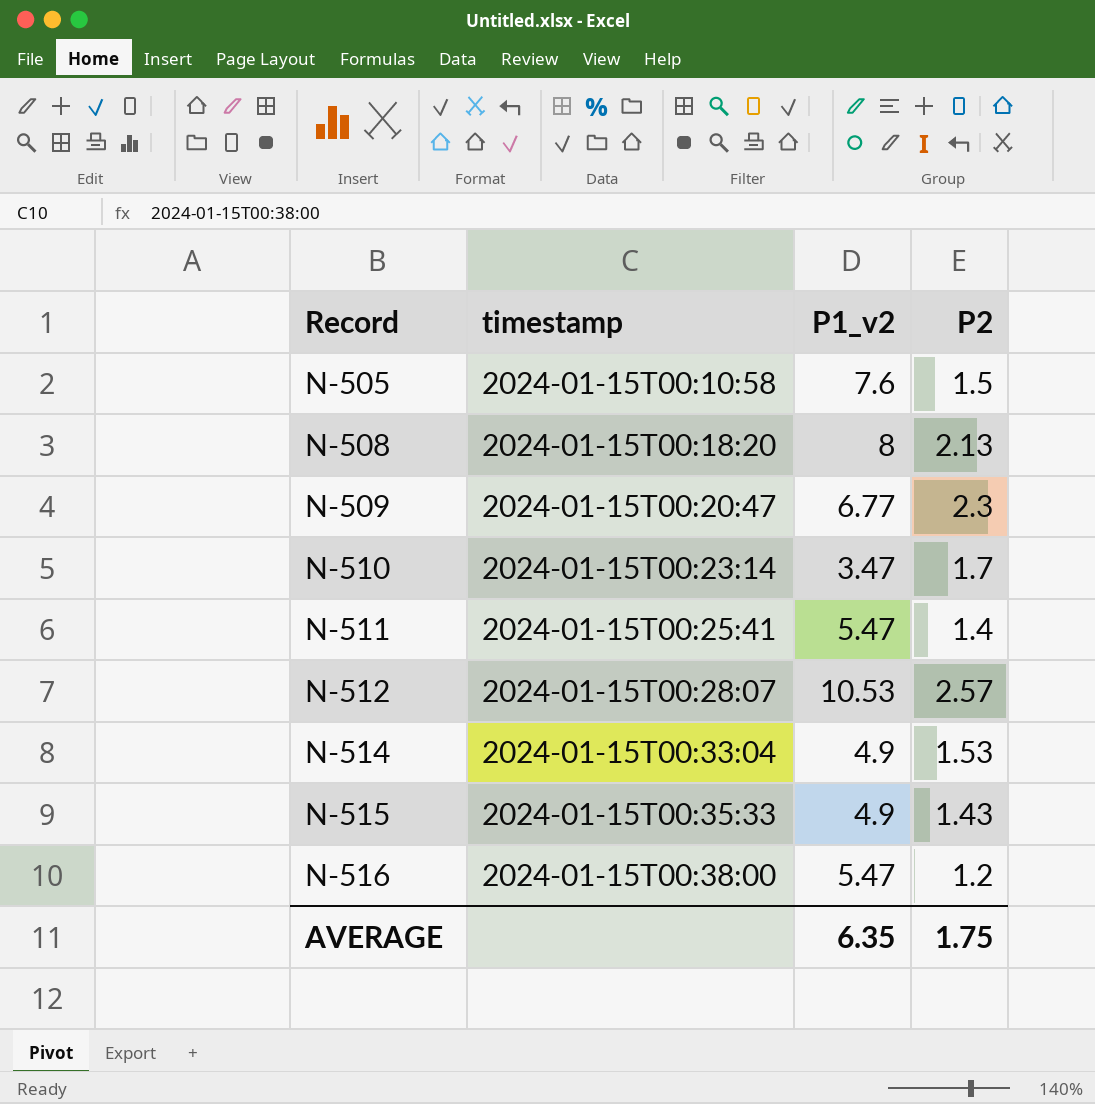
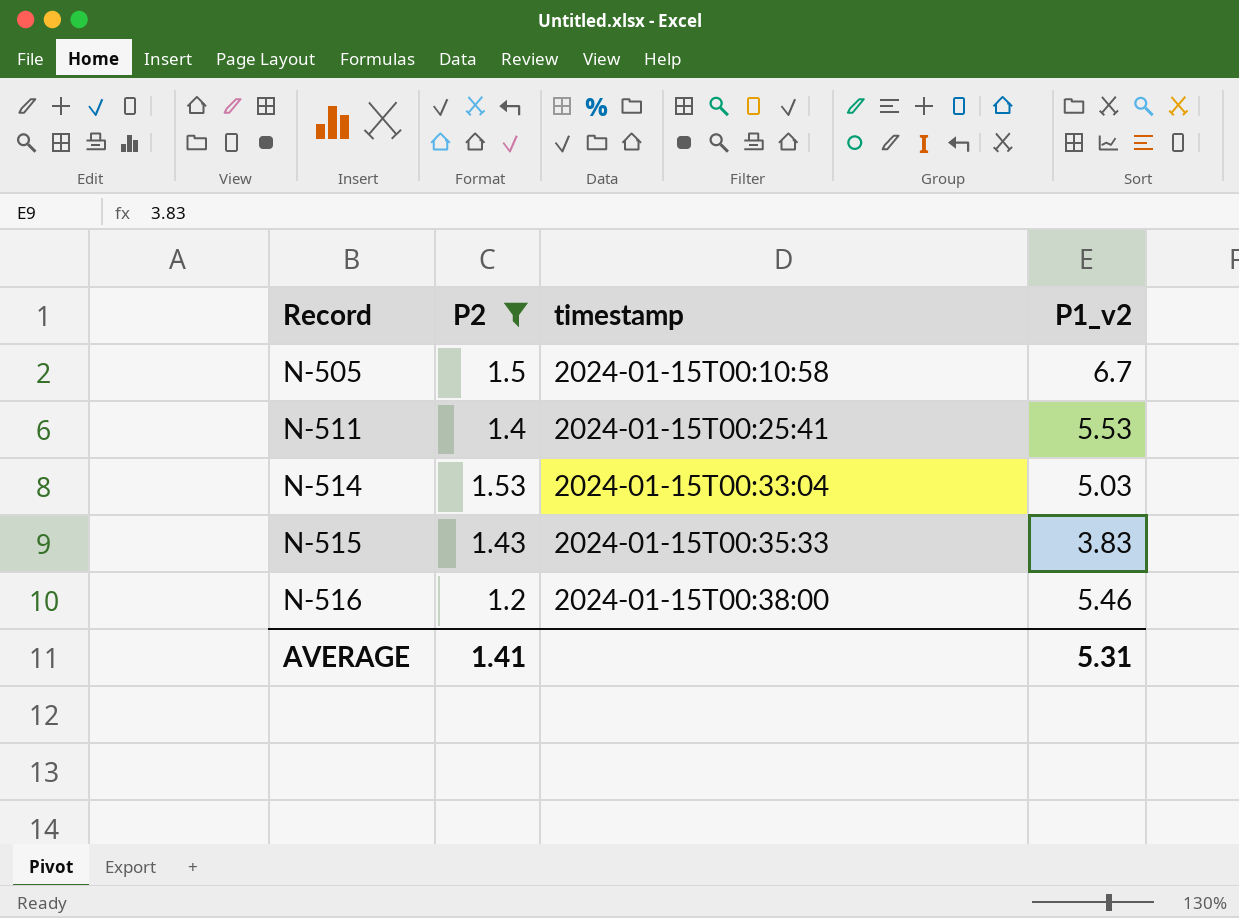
filter: none -> P2 <= 1.53
column P2 | position: 4 -> 2
N-505 | P1_v2: 7.6 -> 6.7
N-511 | P1_v2: 5.47 -> 5.53
N-514 | P1_v2: 4.9 -> 5.03
N-515 | P1_v2: 4.9 -> 3.83
N-516 | P1_v2: 5.47 -> 5.46
AVERAGE | P2: 1.75 -> 1.41
AVERAGE | P1_v2: 6.35 -> 5.31

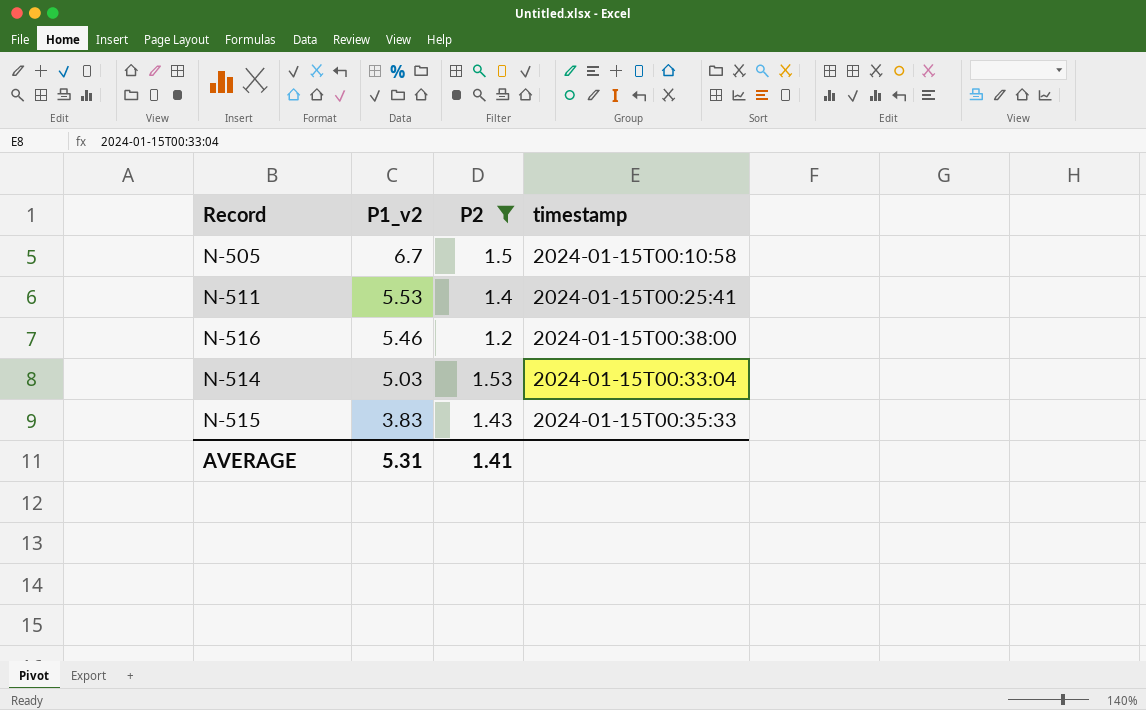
row order: Record ascending -> P1_v2 descending
column P1_v2 | position: 4 -> 2

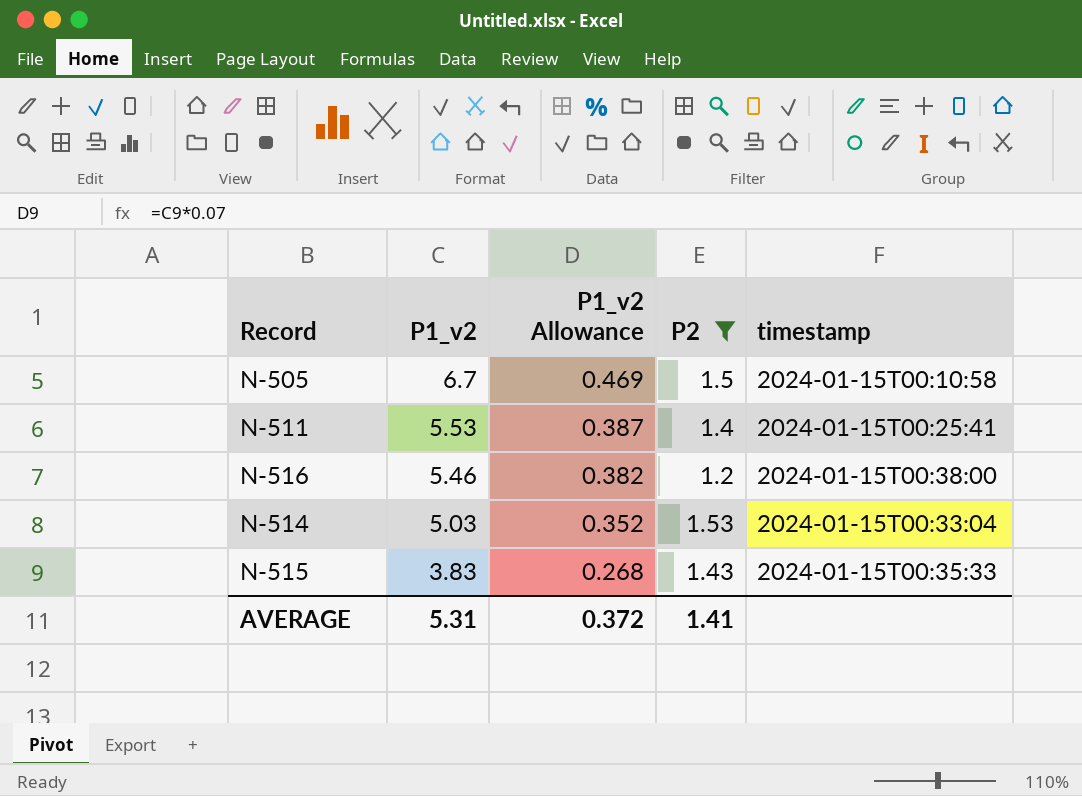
column P1_v2 Allowance | formula: none -> [P1_v2] * 0.07

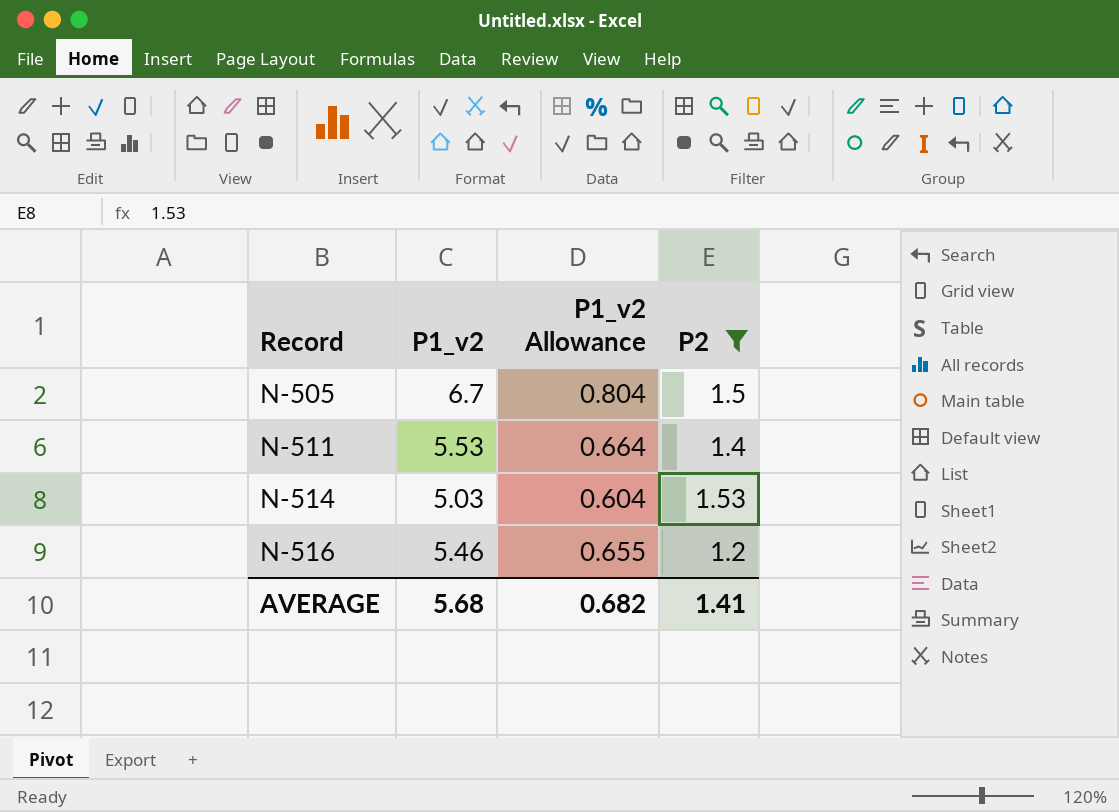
row order: P1_v2 descending -> Record ascending
column timestamp | position: 5 -> none
column P1_v2 Allowance | formula: [P1_v2] * 0.07 -> [P1_v2] * 0.12
row N-515: 3.83 | 0.268 | 1.43 | 2024-01-15T00:35:33 -> none
AVERAGE | P1_v2: 5.31 -> 5.68
AVERAGE | P1_v2 Allowance: 0.372 -> 0.682

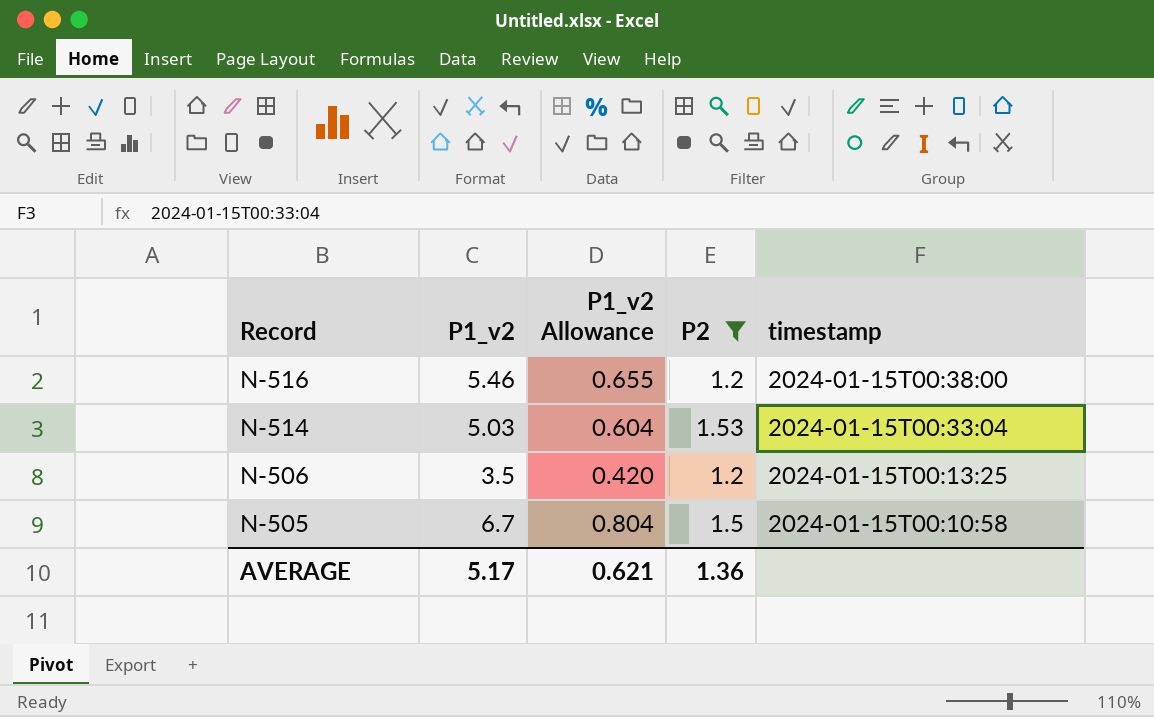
row order: Record ascending -> Record descending
column timestamp | position: none -> 5
row N-511: 5.53 | 0.664 | 1.4 -> none
row N-506: none -> 3.5 | 0.420 | 1.2 | 2024-01-15T00:13:25
AVERAGE | P1_v2: 5.68 -> 5.17
AVERAGE | P1_v2 Allowance: 0.682 -> 0.621
AVERAGE | P2: 1.41 -> 1.36

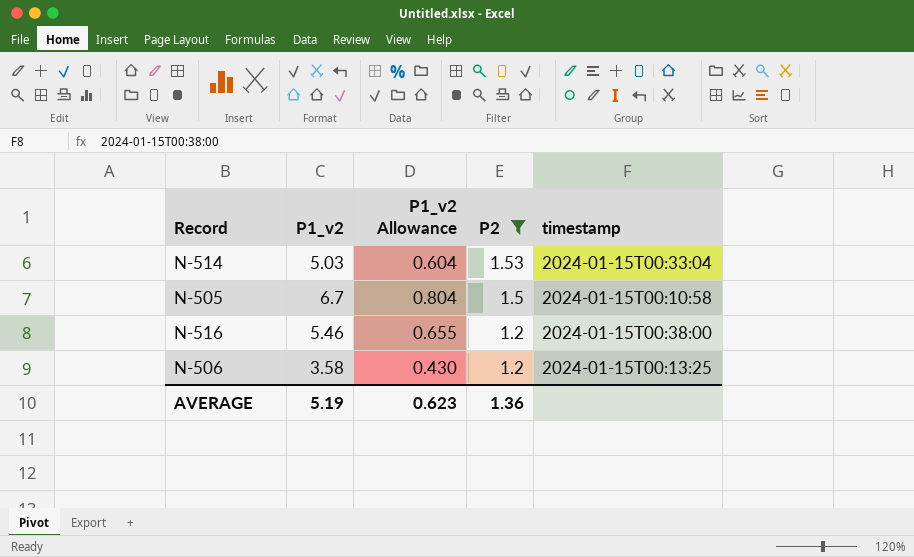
row order: Record descending -> P2 descending
N-506 | P1_v2: 3.5 -> 3.58
N-506 | P1_v2 Allowance: 0.420 -> 0.430
AVERAGE | P1_v2: 5.17 -> 5.19
AVERAGE | P1_v2 Allowance: 0.621 -> 0.623

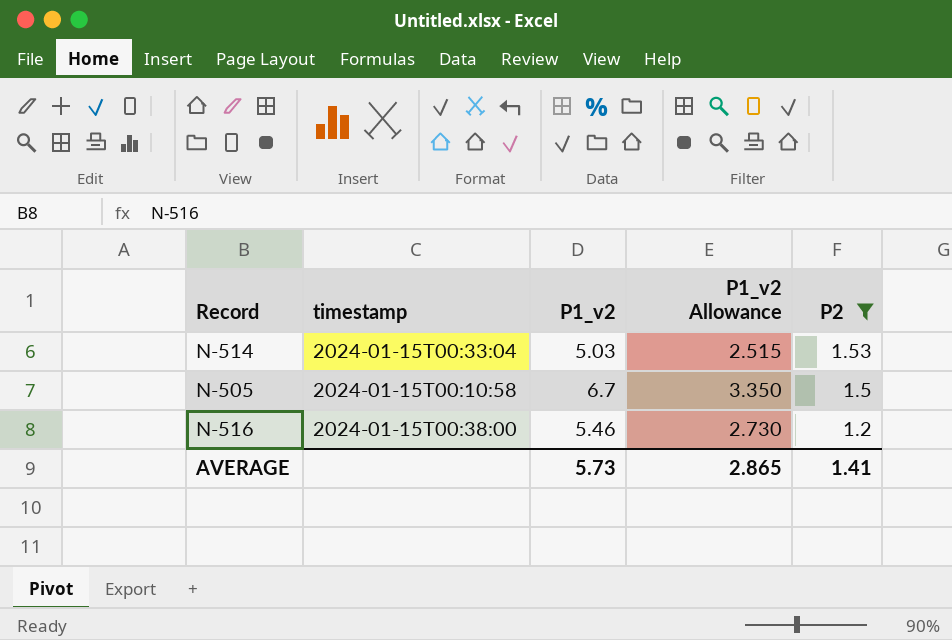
column timestamp | position: 5 -> 2
column P1_v2 Allowance | formula: [P1_v2] * 0.12 -> [P1_v2] * 0.5
row N-506: 3.58 | 0.430 | 1.2 | 2024-01-15T00:13:25 -> none
AVERAGE | P1_v2: 5.19 -> 5.73
AVERAGE | P1_v2 Allowance: 0.623 -> 2.865
AVERAGE | P2: 1.36 -> 1.41

